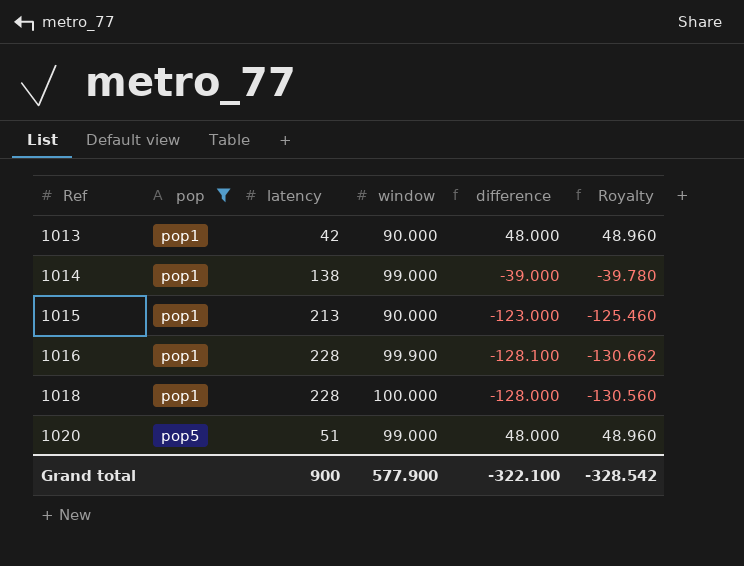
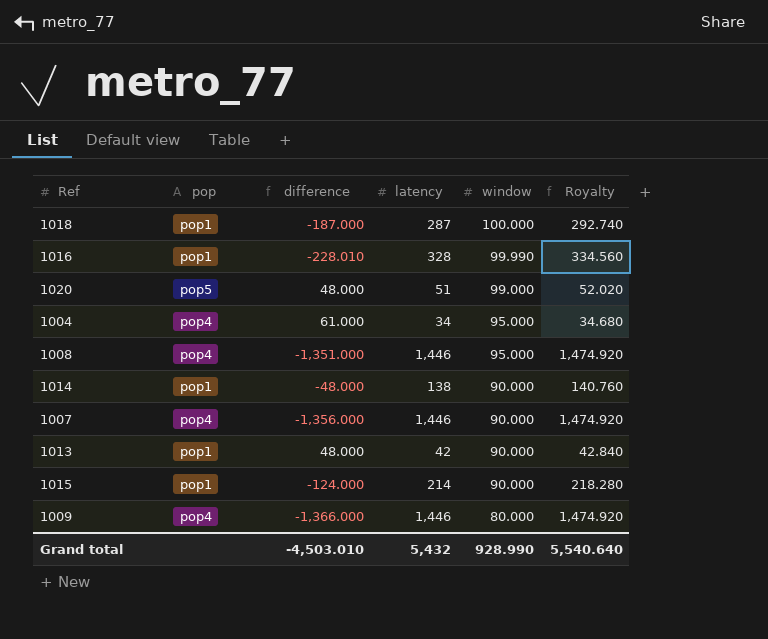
filter: pop != pop4 -> none
row order: Ref ascending -> window descending
column difference | position: 5 -> 3
column Royalty | formula: [difference] * 1.02 -> [latency] * 1.02
1018 | difference: -128.000 -> -187.000
1018 | latency: 228 -> 287
1016 | difference: -128.100 -> -228.010
1016 | latency: 228 -> 328
1016 | window: 99.900 -> 99.990
1014 | difference: -39.000 -> -48.000
1014 | window: 99.000 -> 90.000
1015 | difference: -123.000 -> -124.000
1015 | latency: 213 -> 214
Grand total | difference: -322.100 -> -4,503.010
Grand total | latency: 900 -> 5,432
Grand total | window: 577.900 -> 928.990
Grand total | Royalty: -328.542 -> 5,540.640

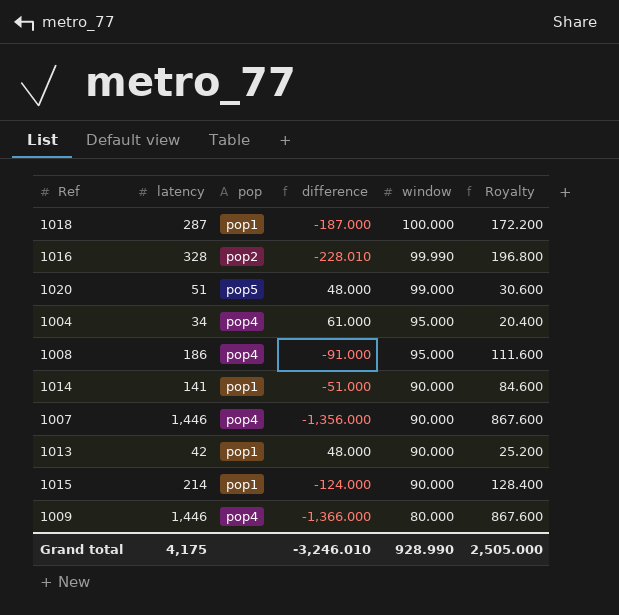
column latency | position: 4 -> 2
column Royalty | formula: [latency] * 1.02 -> [latency] * 0.6
1016 | pop: pop1 -> pop2
1008 | latency: 1,446 -> 186
1008 | difference: -1,351.000 -> -91.000
1014 | latency: 138 -> 141
1014 | difference: -48.000 -> -51.000
Grand total | latency: 5,432 -> 4,175
Grand total | difference: -4,503.010 -> -3,246.010
Grand total | Royalty: 5,540.640 -> 2,505.000

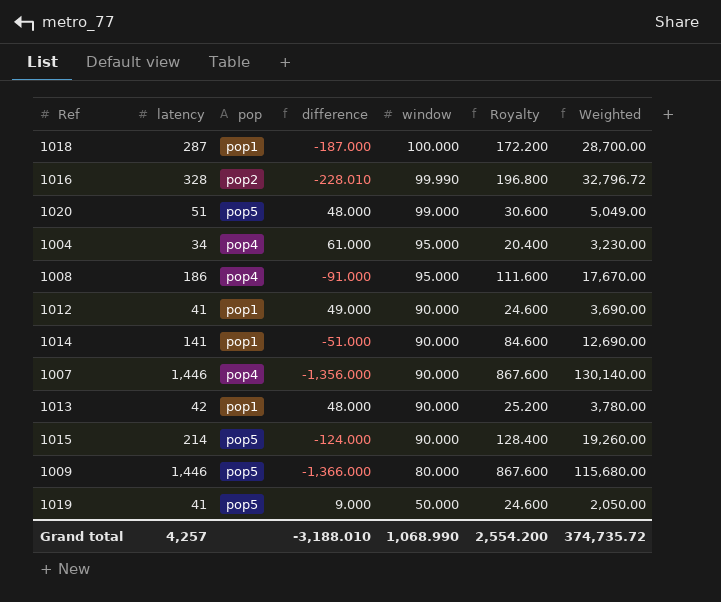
column Weighted | formula: none -> [latency] * [window]
row 1012: none -> 41 | pop1 | 49.000 | 90.000 | 24.600 | 3,690.00
1015 | pop: pop1 -> pop5
1009 | pop: pop4 -> pop5
row 1019: none -> 41 | pop5 | 9.000 | 50.000 | 24.600 | 2,050.00
Grand total | latency: 4,175 -> 4,257
Grand total | difference: -3,246.010 -> -3,188.010
Grand total | window: 928.990 -> 1,068.990
Grand total | Royalty: 2,505.000 -> 2,554.200

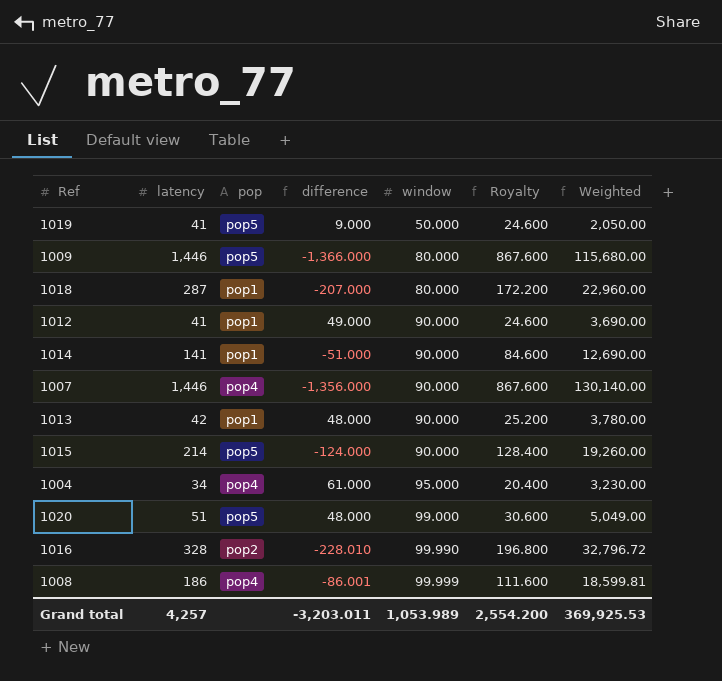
row order: window descending -> window ascending
1018 | difference: -187.000 -> -207.000
1018 | window: 100.000 -> 80.000
1018 | Weighted: 28,700.00 -> 22,960.00
1008 | difference: -91.000 -> -86.001
1008 | window: 95.000 -> 99.999
1008 | Weighted: 17,670.00 -> 18,599.81
Grand total | difference: -3,188.010 -> -3,203.011
Grand total | window: 1,068.990 -> 1,053.989
Grand total | Weighted: 374,735.72 -> 369,925.53

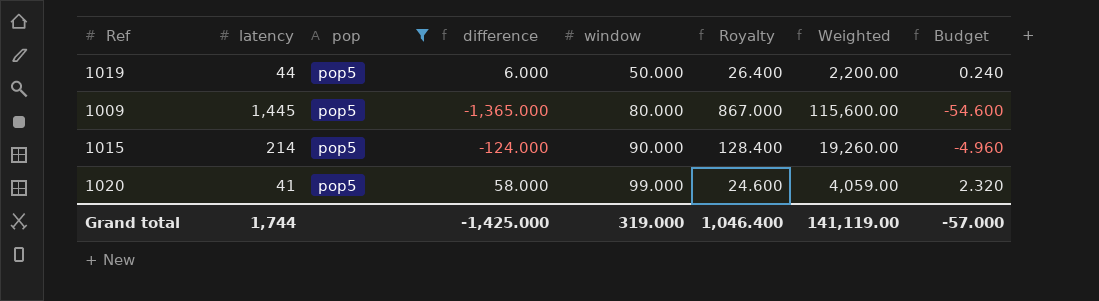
filter: none -> pop = pop5
column Budget | formula: none -> [difference] * 0.04
1019 | latency: 41 -> 44
1019 | difference: 9.000 -> 6.000
1019 | Royalty: 24.600 -> 26.400
1019 | Weighted: 2,050.00 -> 2,200.00
1009 | latency: 1,446 -> 1,445
1009 | difference: -1,366.000 -> -1,365.000
1009 | Royalty: 867.600 -> 867.000
1009 | Weighted: 115,680.00 -> 115,600.00
1020 | latency: 51 -> 41
1020 | difference: 48.000 -> 58.000
1020 | Royalty: 30.600 -> 24.600
1020 | Weighted: 5,049.00 -> 4,059.00
Grand total | latency: 4,257 -> 1,744
Grand total | difference: -3,203.011 -> -1,425.000
Grand total | window: 1,053.989 -> 319.000
Grand total | Royalty: 2,554.200 -> 1,046.400
Grand total | Weighted: 369,925.53 -> 141,119.00

